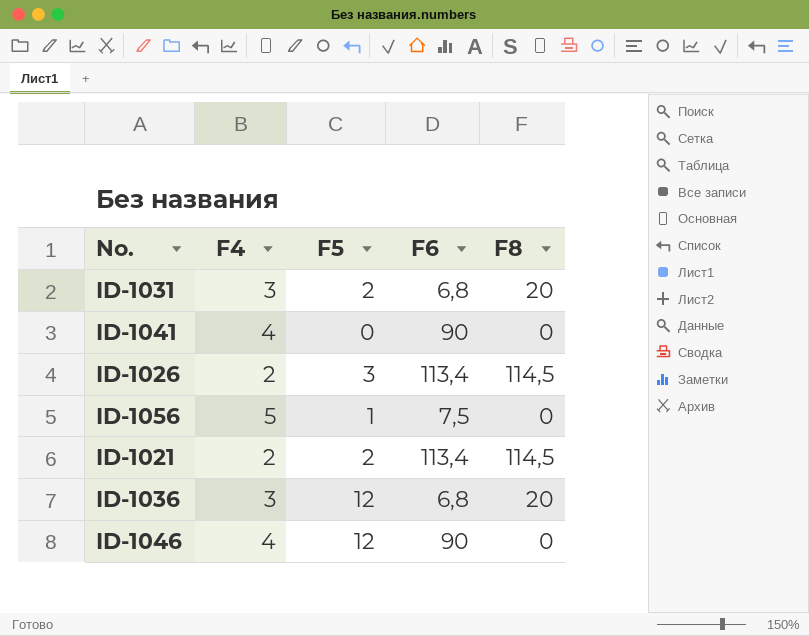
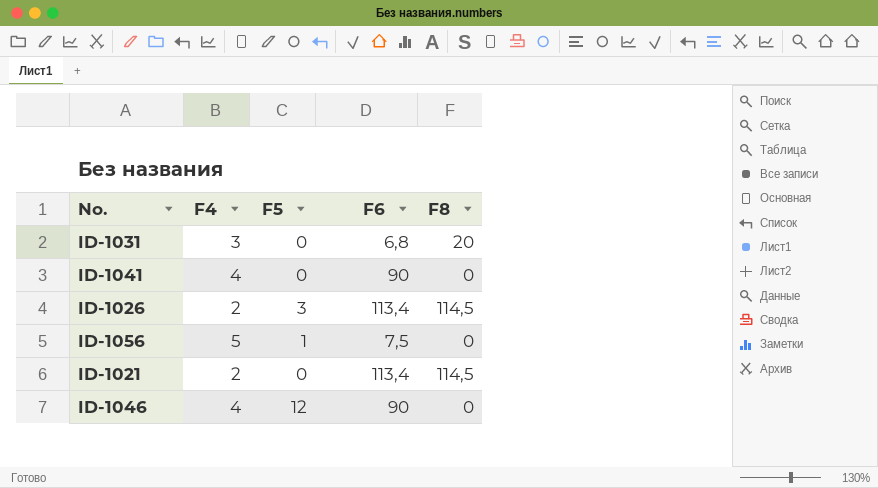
row ID-1036: 3 | 12 | 6,8 | 20 -> none
ID-1031 | F5: 2 -> 0
ID-1021 | F5: 2 -> 0

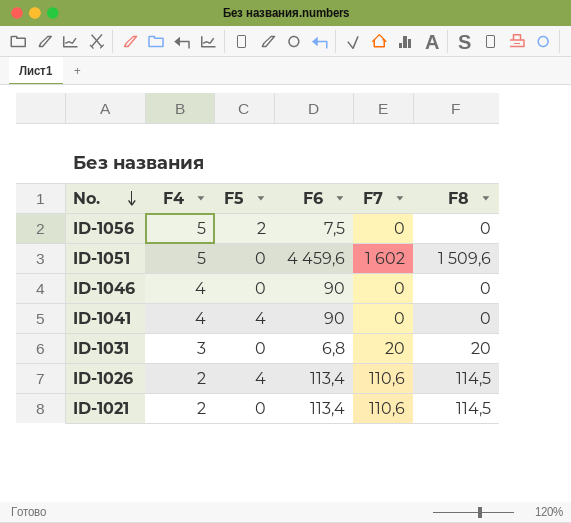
row order: none -> No. descending
column F7 | position: none -> 5
ID-1056 | F5: 1 -> 2
row ID-1051: none -> 5 | 0 | 4 459,6 | 1 602 | 1 509,6
ID-1046 | F5: 12 -> 0
ID-1041 | F5: 0 -> 4
ID-1026 | F5: 3 -> 4

